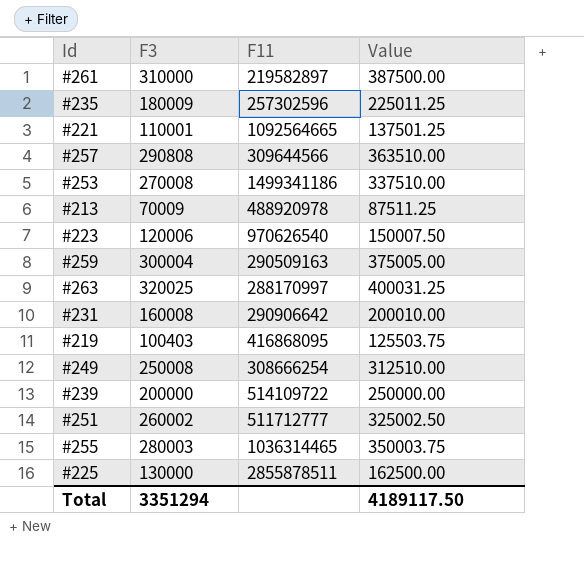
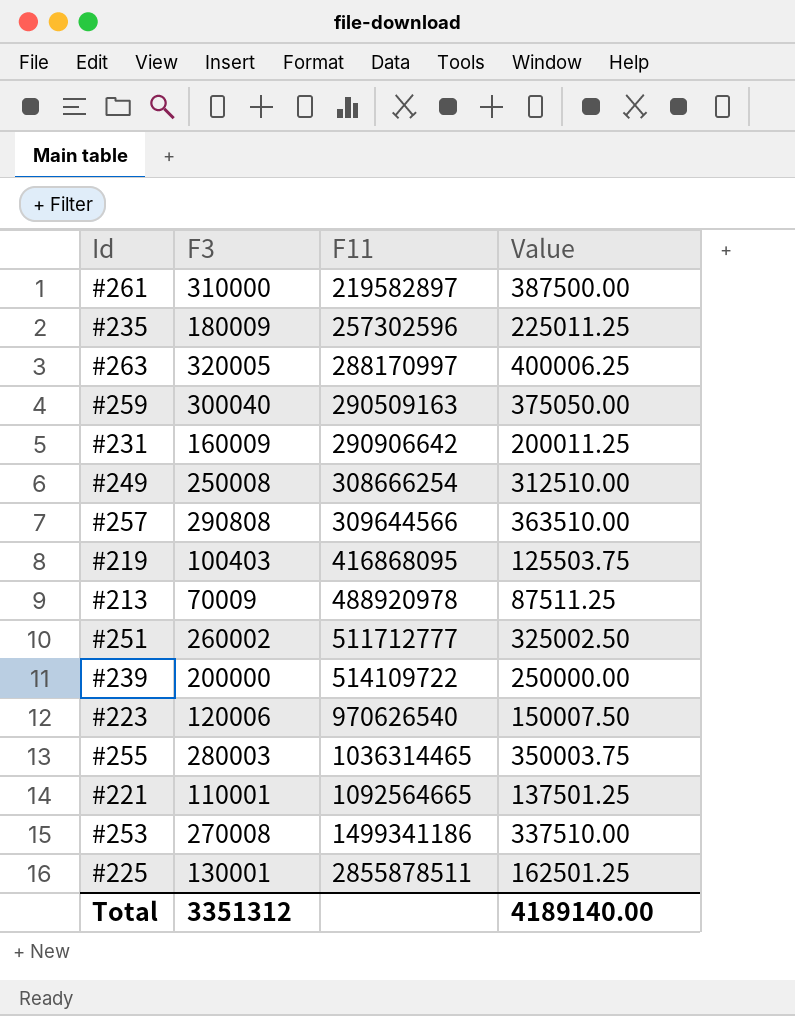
row order: none -> F11 ascending
#263 | F3: 320025 -> 320005
#263 | Value: 400031.25 -> 400006.25
#259 | F3: 300004 -> 300040
#259 | Value: 375005.00 -> 375050.00
#231 | F3: 160008 -> 160009
#231 | Value: 200010.00 -> 200011.25
#225 | F3: 130000 -> 130001
#225 | Value: 162500.00 -> 162501.25
Total | F3: 3351294 -> 3351312
Total | Value: 4189117.50 -> 4189140.00

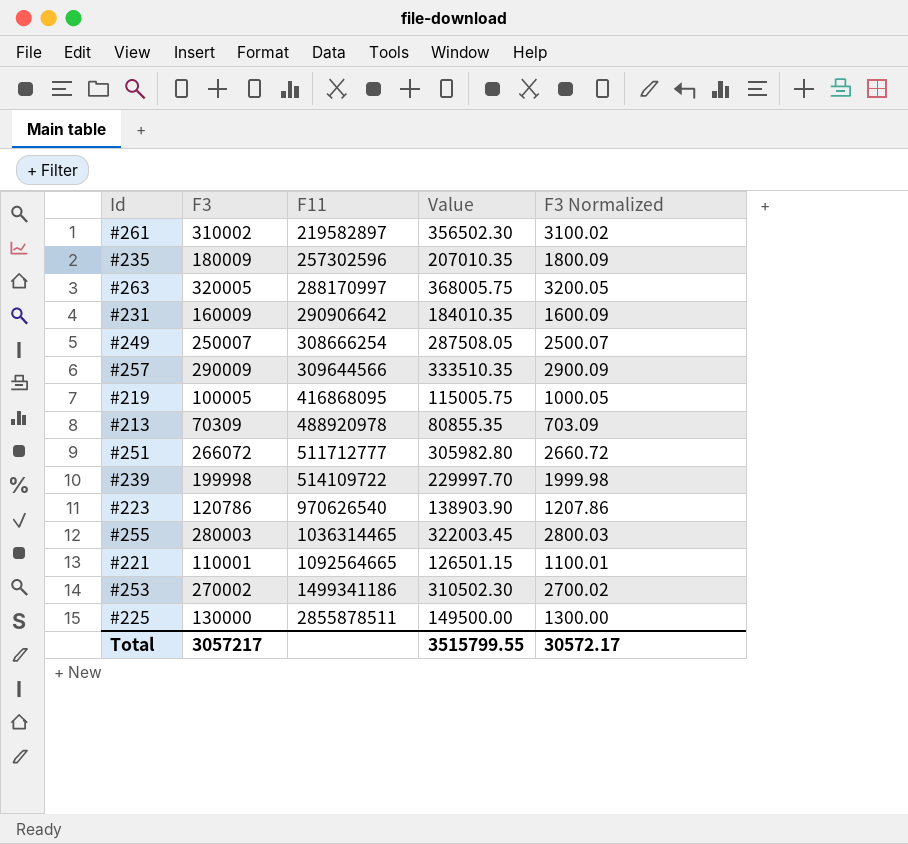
column Value | formula: [F3] * 1.25 -> [F3] * 1.15
column F3 Normalized | formula: none -> [F3] * 0.01
row #259: 300040 | 290509163 | 375050.00 -> none
#261 | F3: 310000 -> 310002
#249 | F3: 250008 -> 250007
#257 | F3: 290808 -> 290009
#219 | F3: 100403 -> 100005
#213 | F3: 70009 -> 70309
#251 | F3: 260002 -> 266072
#239 | F3: 200000 -> 199998
#223 | F3: 120006 -> 120786
#253 | F3: 270008 -> 270002
#225 | F3: 130001 -> 130000
Total | F3: 3351312 -> 3057217
Total | Value: 4189140.00 -> 3515799.55

